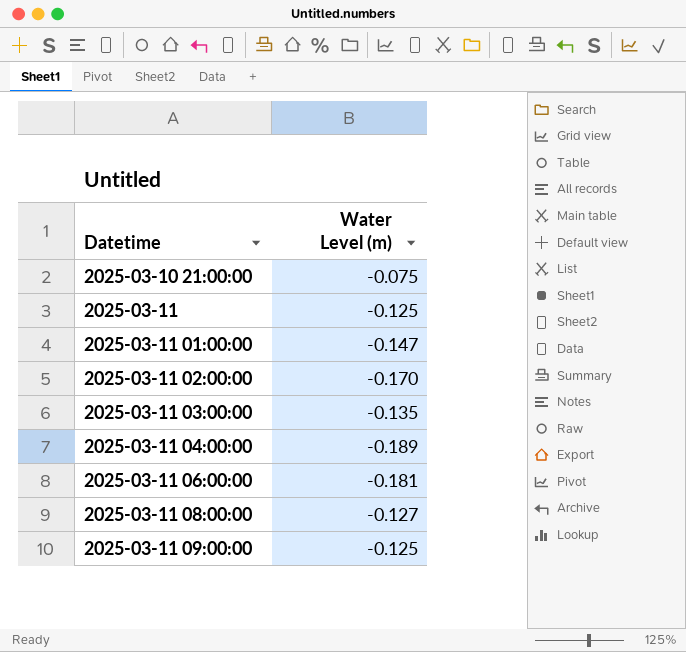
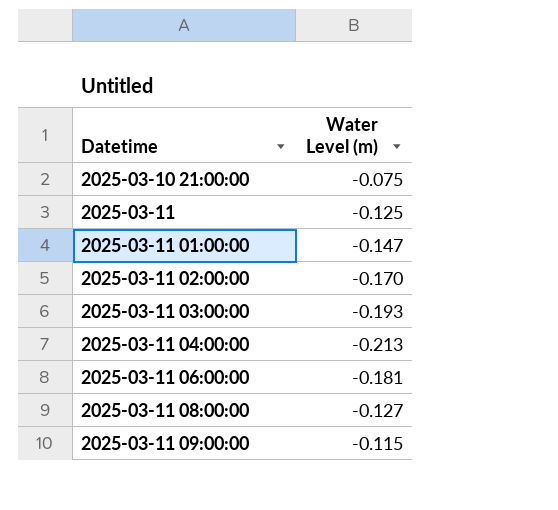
2025-03-11 03:00:00 | Water Level (m): -0.135 -> -0.193
2025-03-11 04:00:00 | Water Level (m): -0.189 -> -0.213
2025-03-11 09:00:00 | Water Level (m): -0.125 -> -0.115

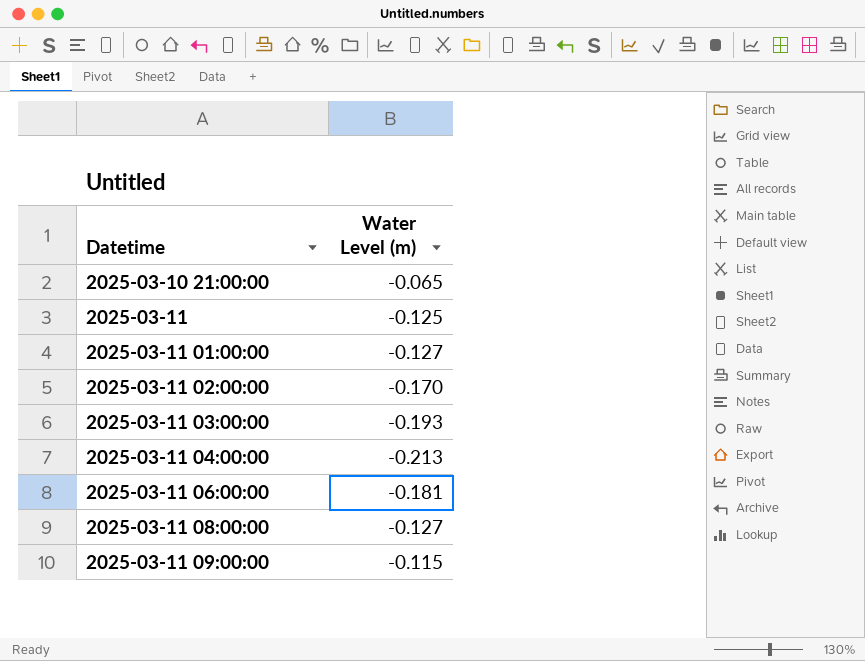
2025-03-10 21:00:00 | Water Level (m): -0.075 -> -0.065
2025-03-11 01:00:00 | Water Level (m): -0.147 -> -0.127

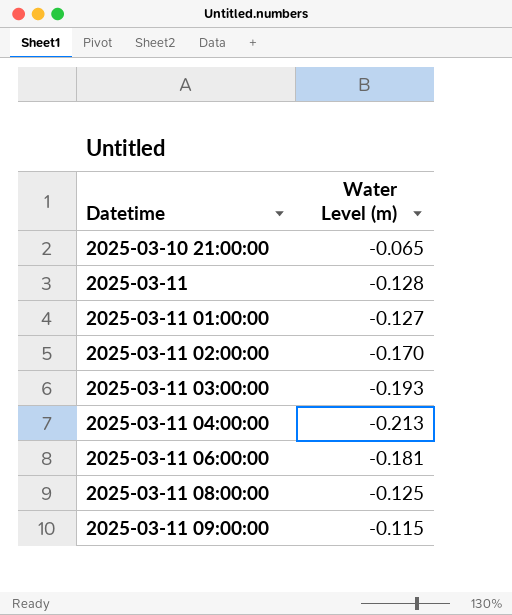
2025-03-11 | Water Level (m): -0.125 -> -0.128
2025-03-11 08:00:00 | Water Level (m): -0.127 -> -0.125

